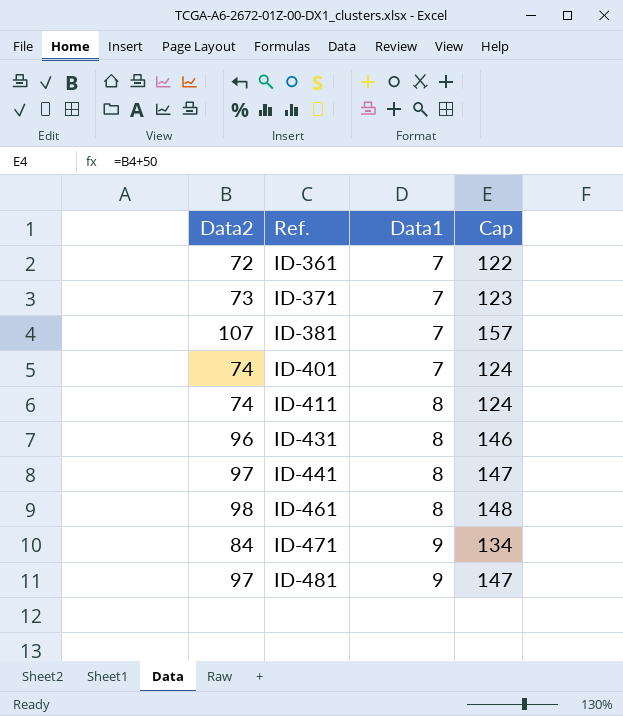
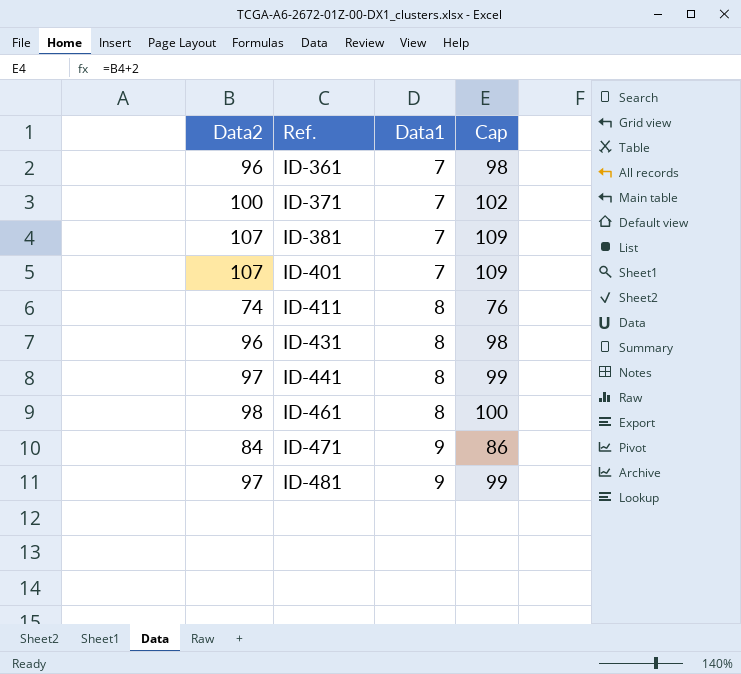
column Cap | formula: [Data2] + 50 -> [Data2] + 2
ID-361 | Data2: 72 -> 96
ID-371 | Data2: 73 -> 100
ID-401 | Data2: 74 -> 107

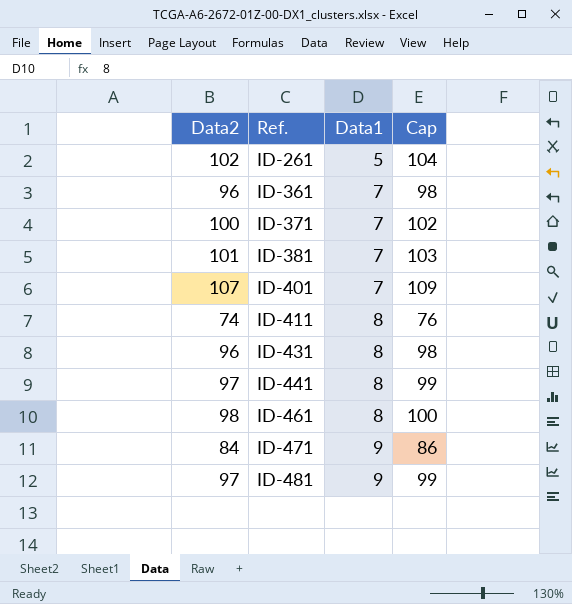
row ID-261: none -> 102 | 5 | 104
ID-381 | Data2: 107 -> 101
ID-381 | Cap: 109 -> 103

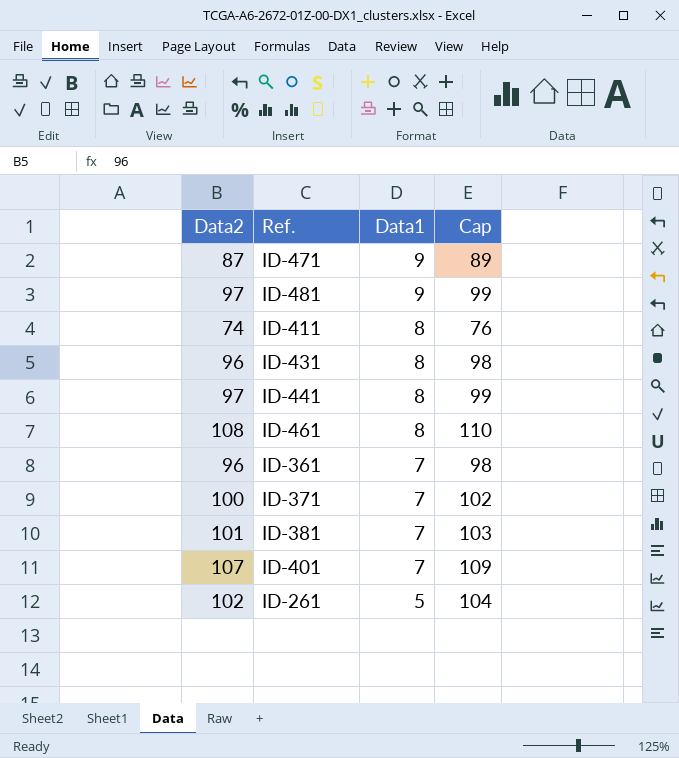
row order: Ref. ascending -> Data1 descending
ID-471 | Data2: 84 -> 87
ID-471 | Cap: 86 -> 89
ID-461 | Data2: 98 -> 108
ID-461 | Cap: 100 -> 110

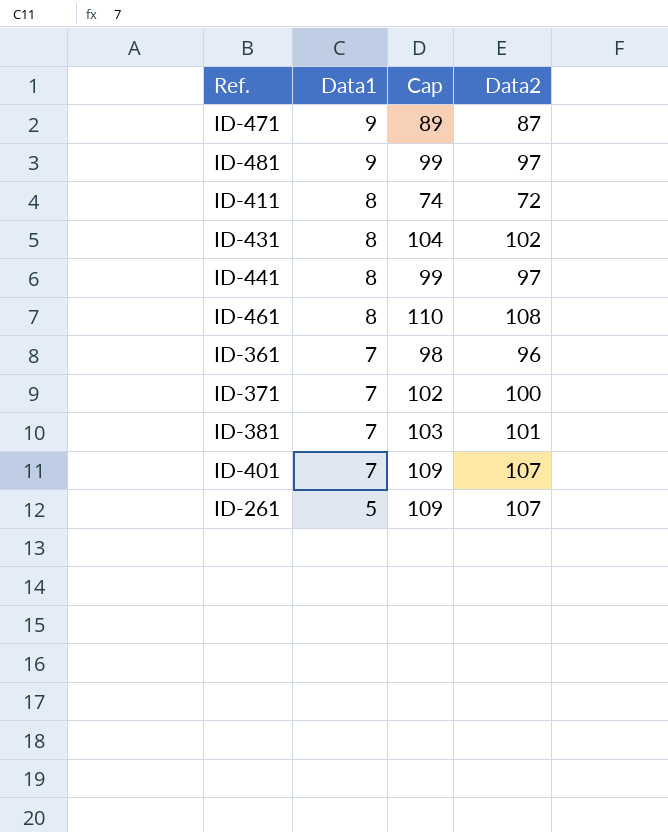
column Data2 | position: 1 -> 4
ID-411 | Cap: 76 -> 74
ID-411 | Data2: 74 -> 72
ID-431 | Cap: 98 -> 104
ID-431 | Data2: 96 -> 102
ID-261 | Cap: 104 -> 109
ID-261 | Data2: 102 -> 107

